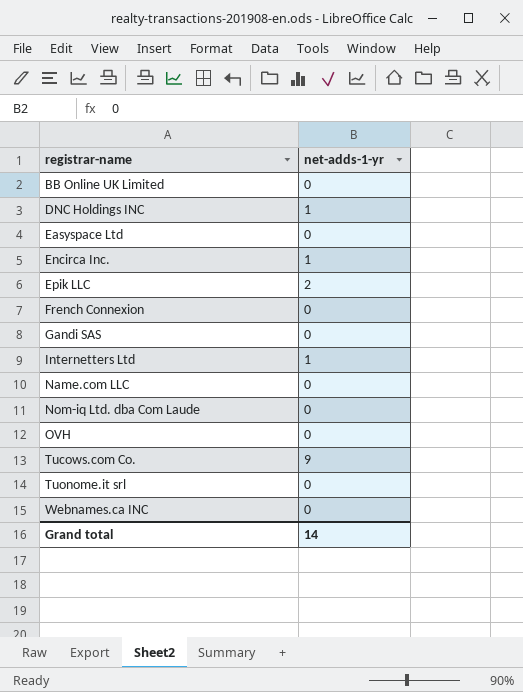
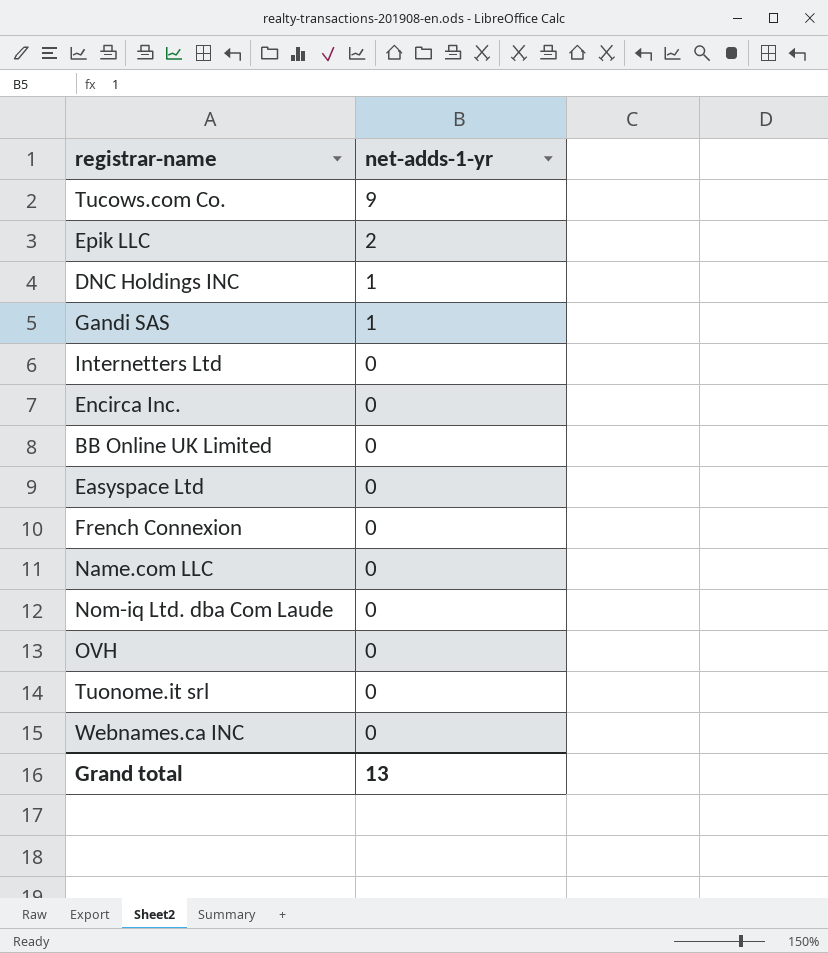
row order: registrar-name ascending -> net-adds-1-yr descending
Gandi SAS | net-adds-1-yr: 0 -> 1
Internetters Ltd | net-adds-1-yr: 1 -> 0
Encirca Inc. | net-adds-1-yr: 1 -> 0
Grand total | net-adds-1-yr: 14 -> 13

